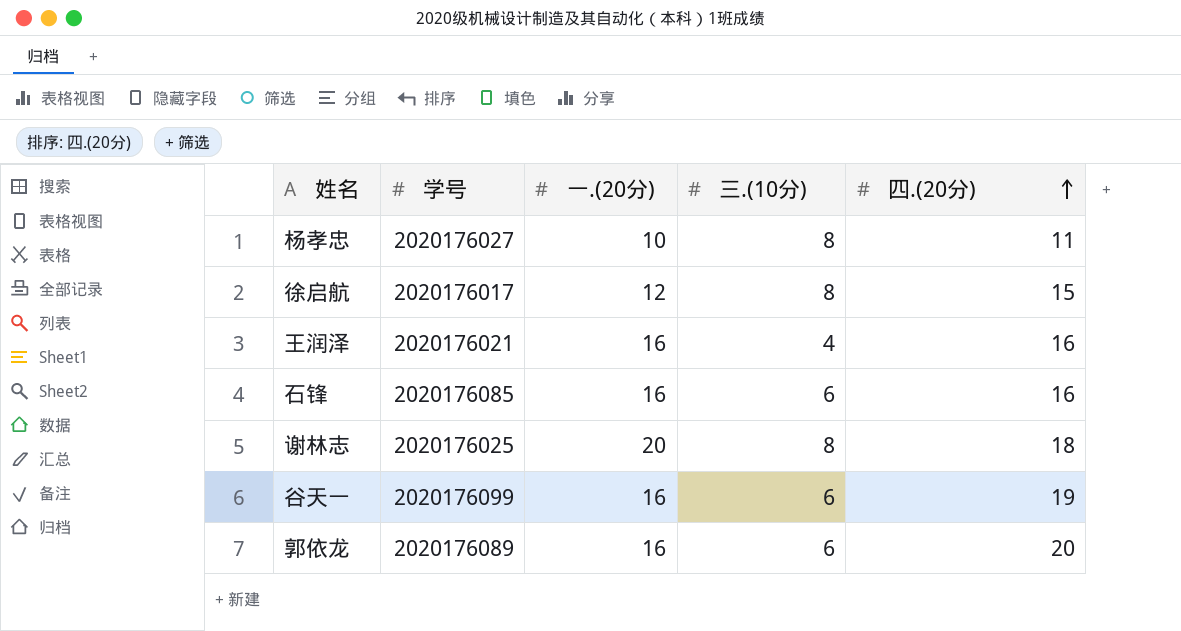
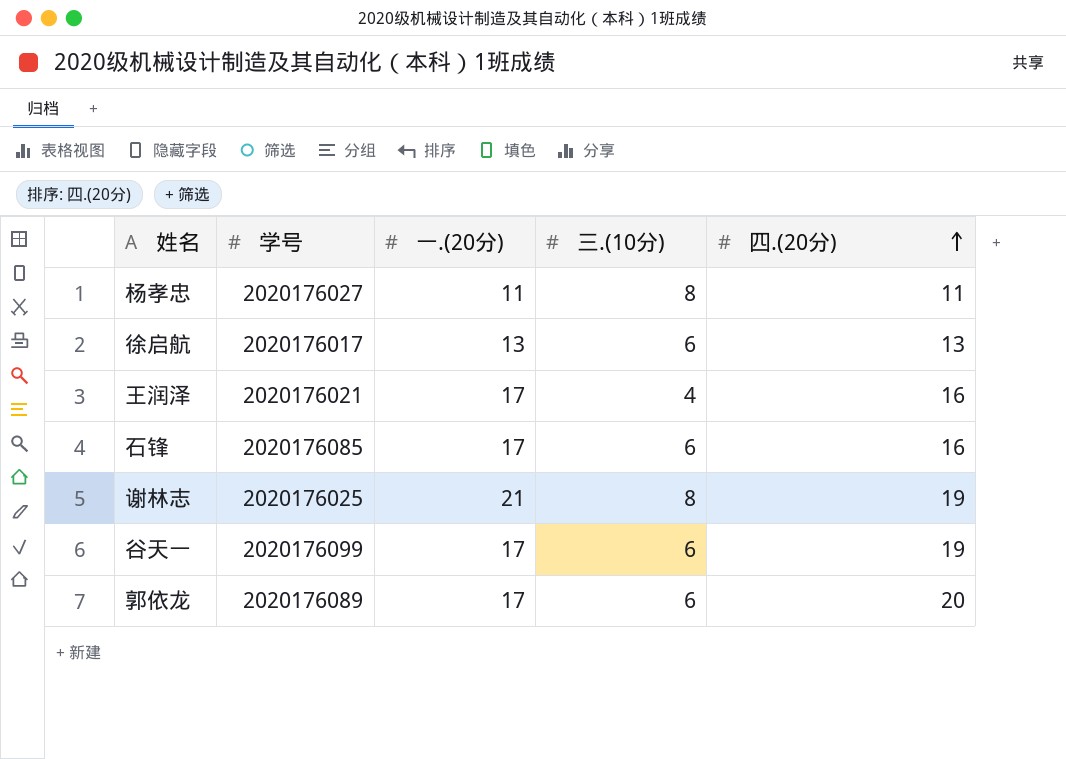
杨孝忠 | 一.(20分): 10 -> 11
徐启航 | 一.(20分): 12 -> 13
徐启航 | 三.(10分): 8 -> 6
徐启航 | 四.(20分): 15 -> 13
王润泽 | 一.(20分): 16 -> 17
石锋 | 一.(20分): 16 -> 17
谢林志 | 一.(20分): 20 -> 21
谢林志 | 四.(20分): 18 -> 19
谷天一 | 一.(20分): 16 -> 17
郭依龙 | 一.(20分): 16 -> 17

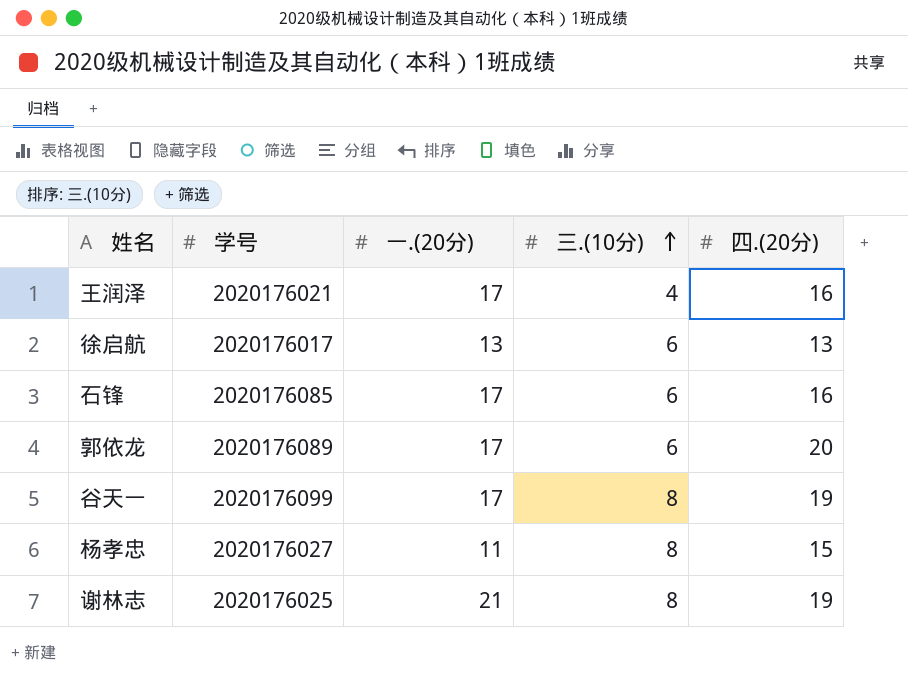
row order: 四.(20分) ascending -> 三.(10分) ascending
谷天一 | 三.(10分): 6 -> 8
杨孝忠 | 四.(20分): 11 -> 15

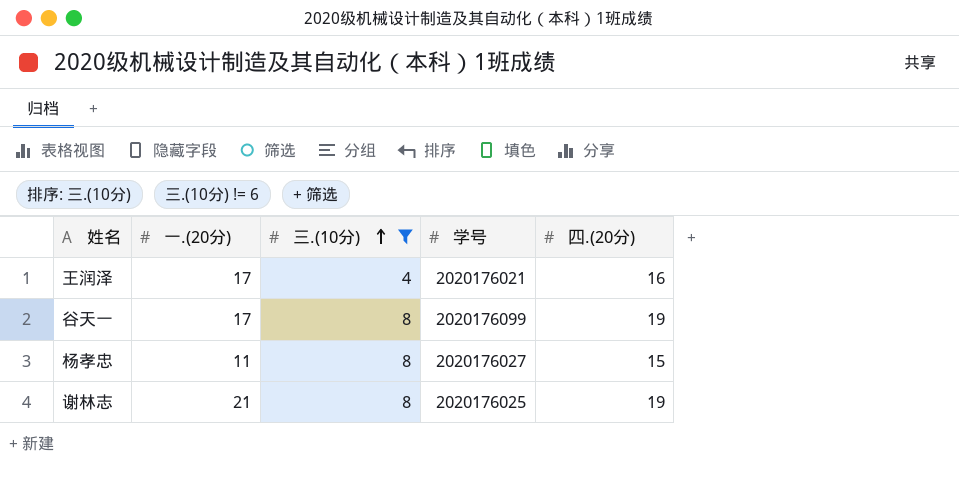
filter: none -> 三.(10分) != 6
column 学号 | position: 2 -> 4

